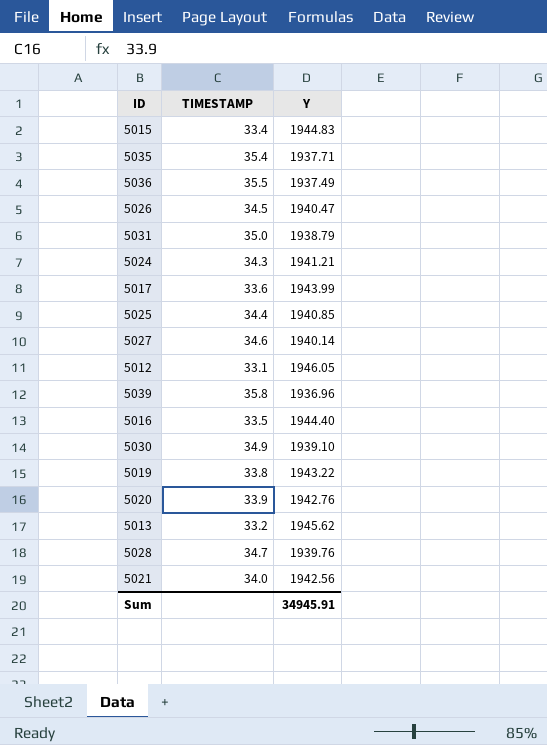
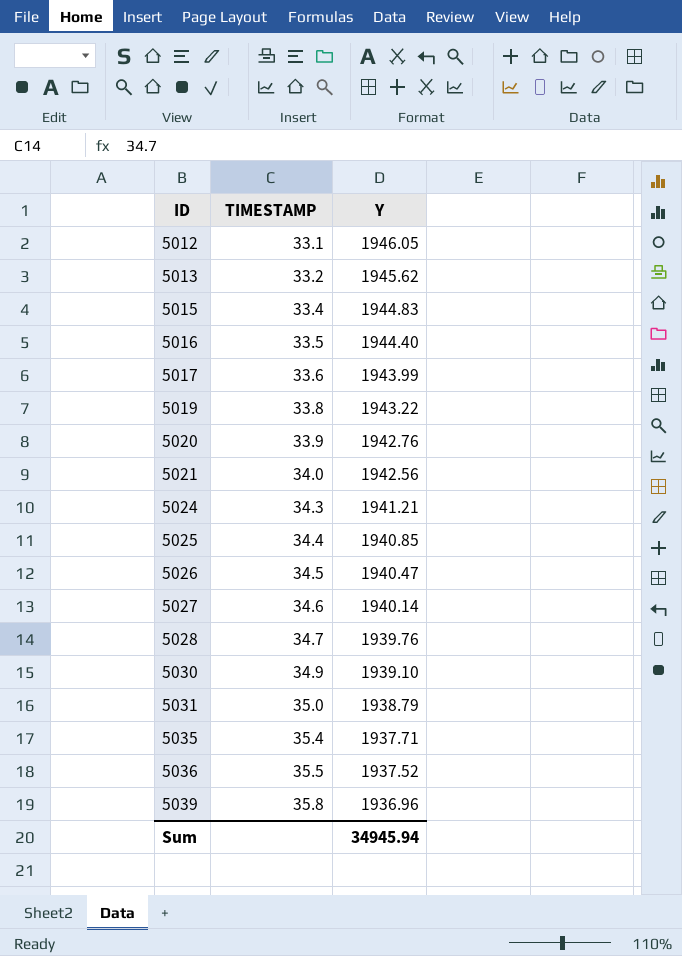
row order: none -> ID ascending
5036 | Y: 1937.49 -> 1937.52
Sum | Y: 34945.91 -> 34945.94

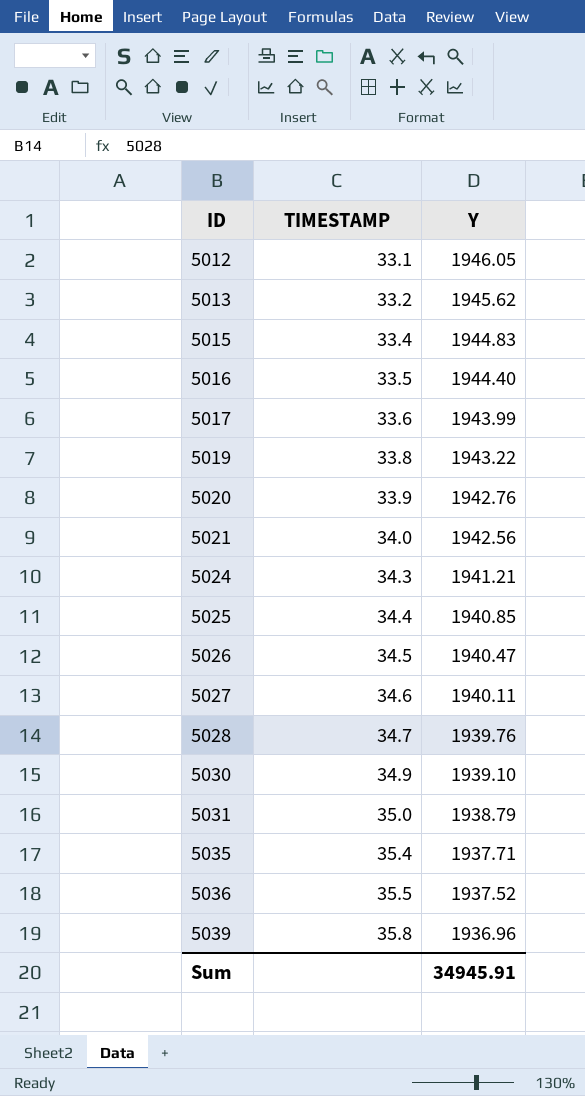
5027 | Y: 1940.14 -> 1940.11
Sum | Y: 34945.94 -> 34945.91

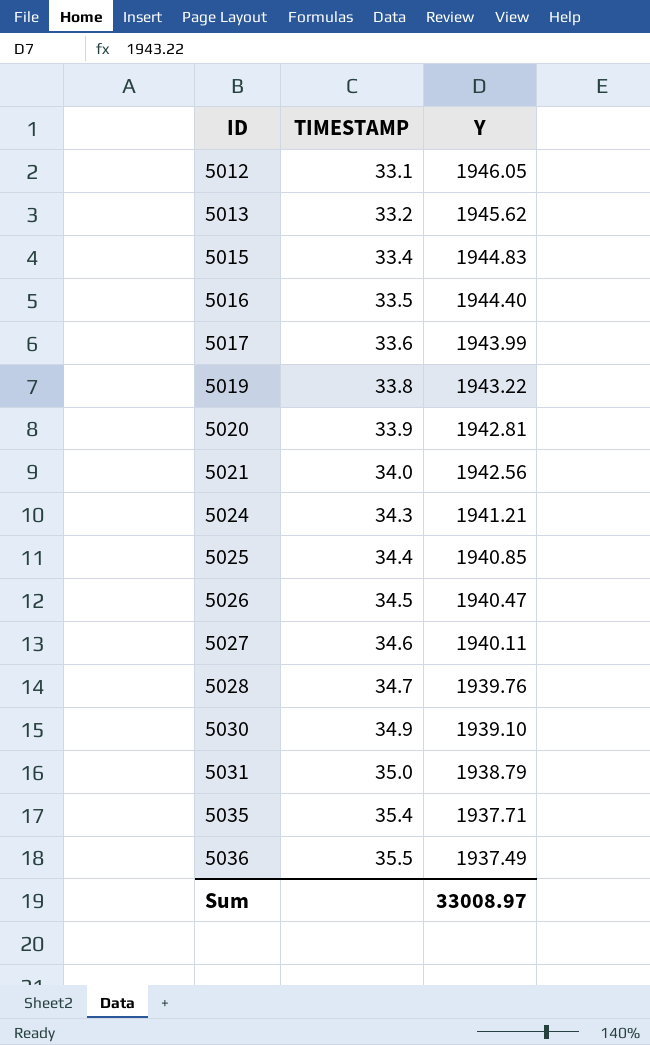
row 5039: 35.8 | 1936.96 -> none
5020 | Y: 1942.76 -> 1942.81
5036 | Y: 1937.52 -> 1937.49
Sum | Y: 34945.91 -> 33008.97

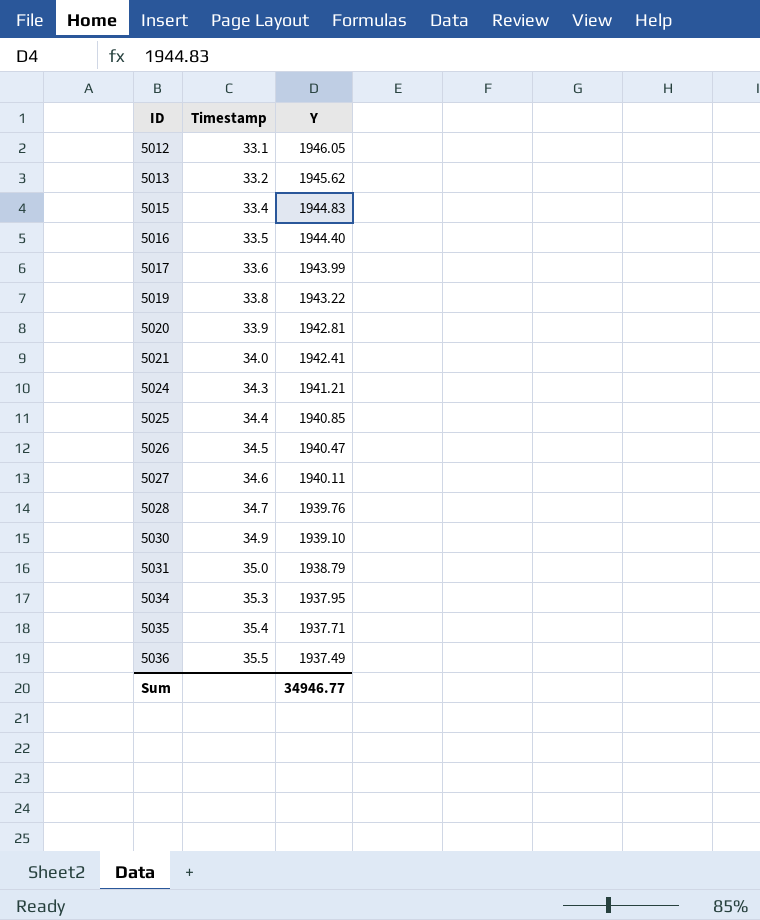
column name: TIMESTAMP -> Timestamp
5021 | Y: 1942.56 -> 1942.41
row 5034: none -> 35.3 | 1937.95
Sum | Y: 33008.97 -> 34946.77

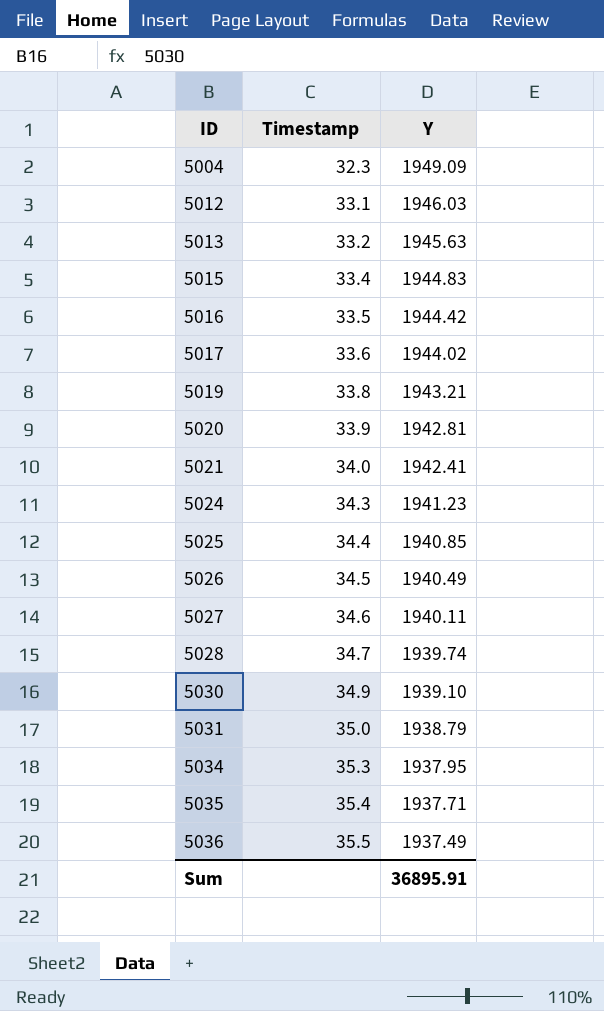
row 5004: none -> 32.3 | 1949.09
5012 | Y: 1946.05 -> 1946.03
5013 | Y: 1945.62 -> 1945.63
5016 | Y: 1944.40 -> 1944.42
5017 | Y: 1943.99 -> 1944.02
5019 | Y: 1943.22 -> 1943.21
5024 | Y: 1941.21 -> 1941.23
5026 | Y: 1940.47 -> 1940.49
5028 | Y: 1939.76 -> 1939.74
Sum | Y: 34946.77 -> 36895.91

